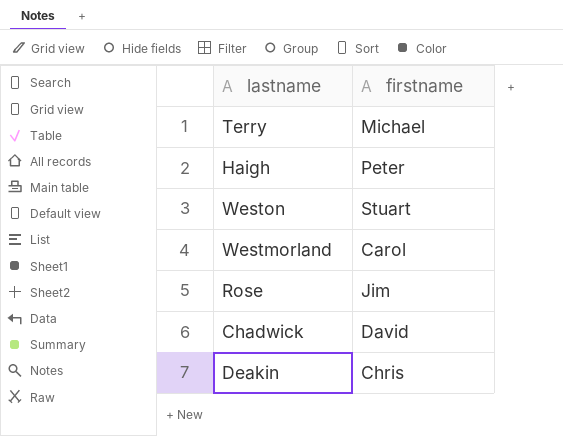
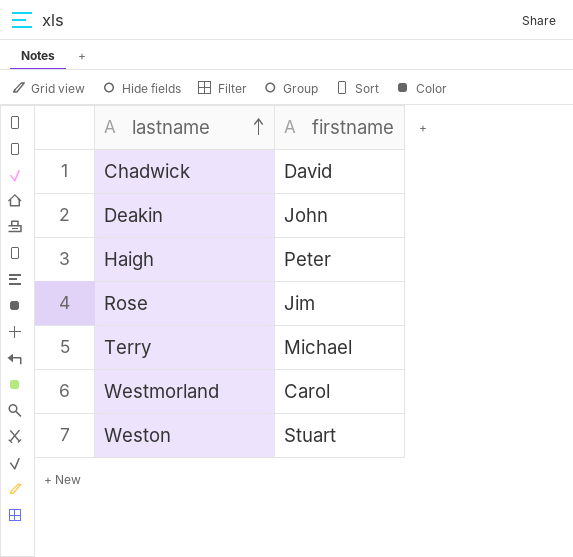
row order: none -> lastname ascending
Deakin | firstname: Chris -> John

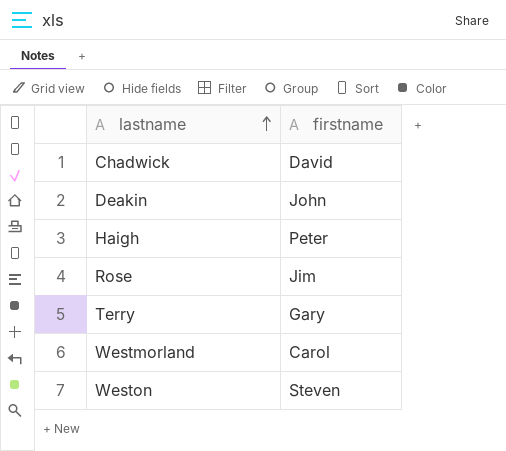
Terry | firstname: Michael -> Gary
Weston | firstname: Stuart -> Steven

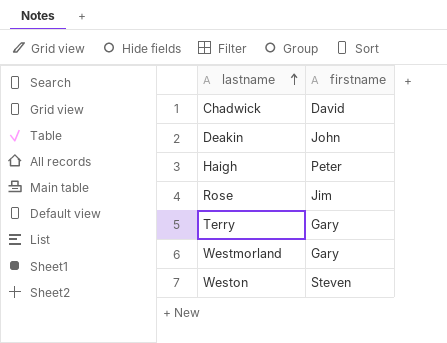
Westmorland | firstname: Carol -> Gary

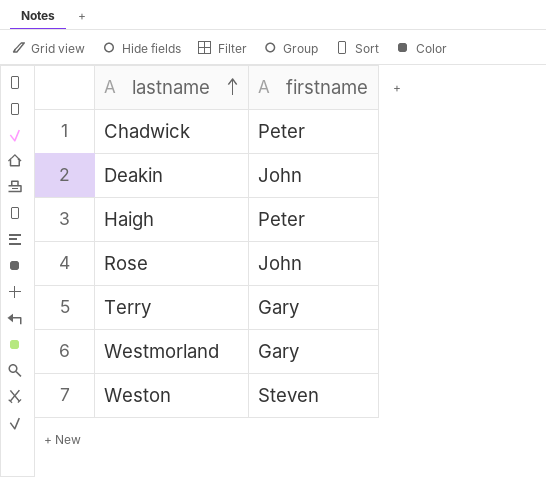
Chadwick | firstname: David -> Peter
Rose | firstname: Jim -> John

